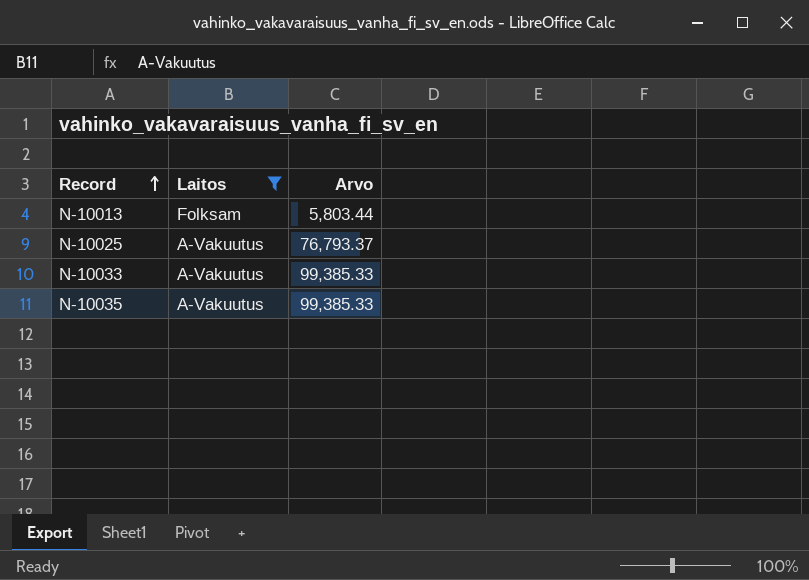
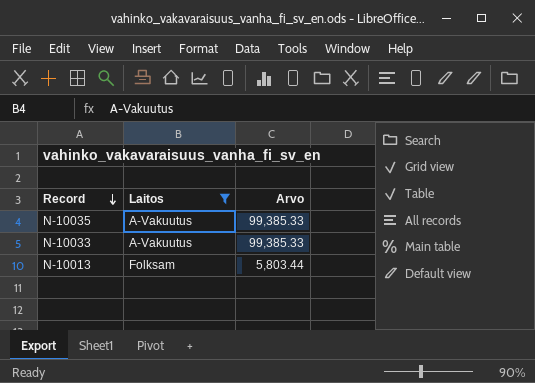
row order: Record ascending -> Record descending
row N-10025: A-Vakuutus | 76,793.37 -> none

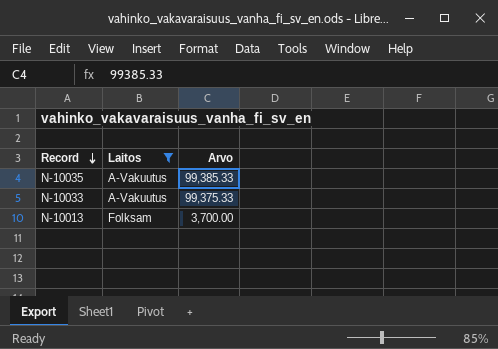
N-10033 | Arvo: 99,385.33 -> 99,375.33
N-10013 | Arvo: 5,803.44 -> 3,700.00

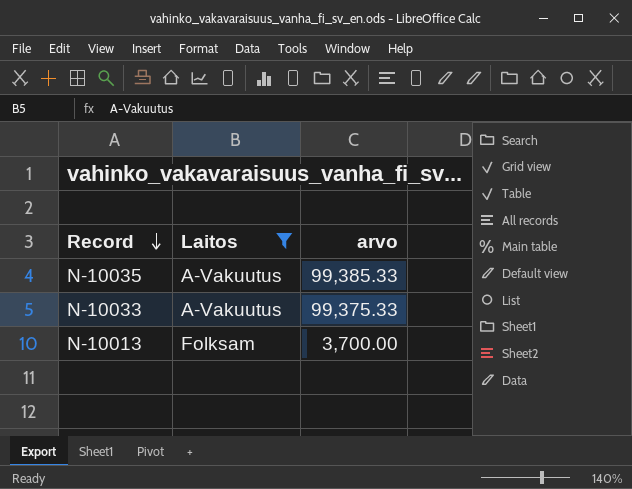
column name: Arvo -> arvo

